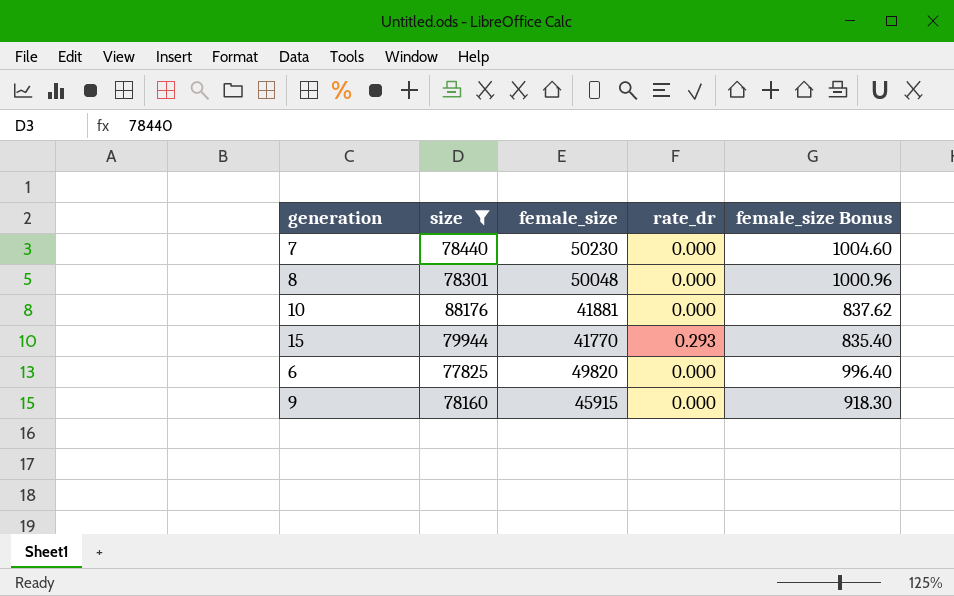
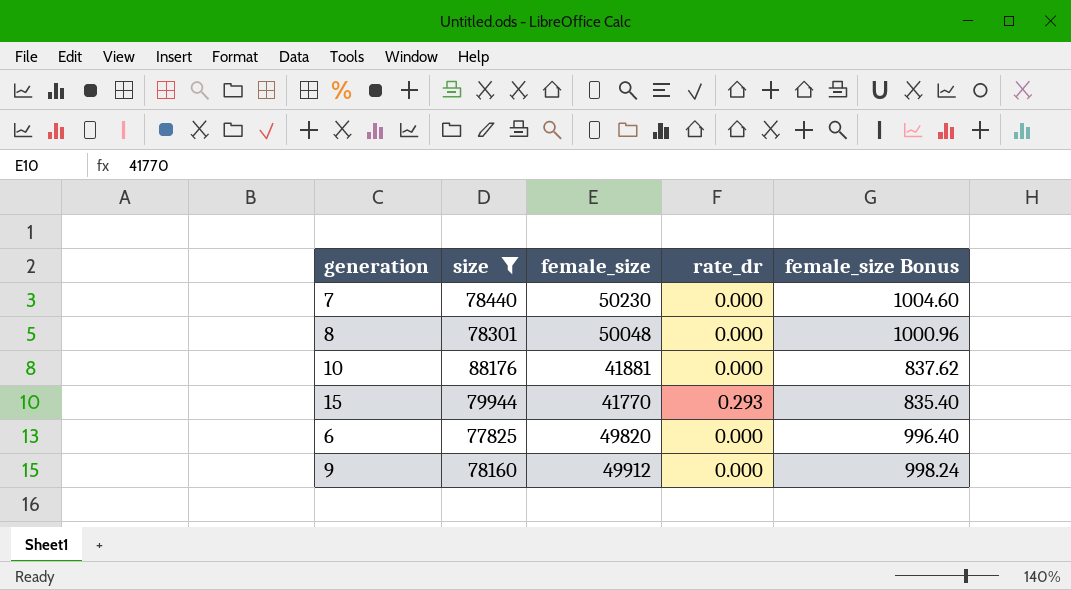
9 | female_size: 45915 -> 49912
9 | female_size Bonus: 918.30 -> 998.24

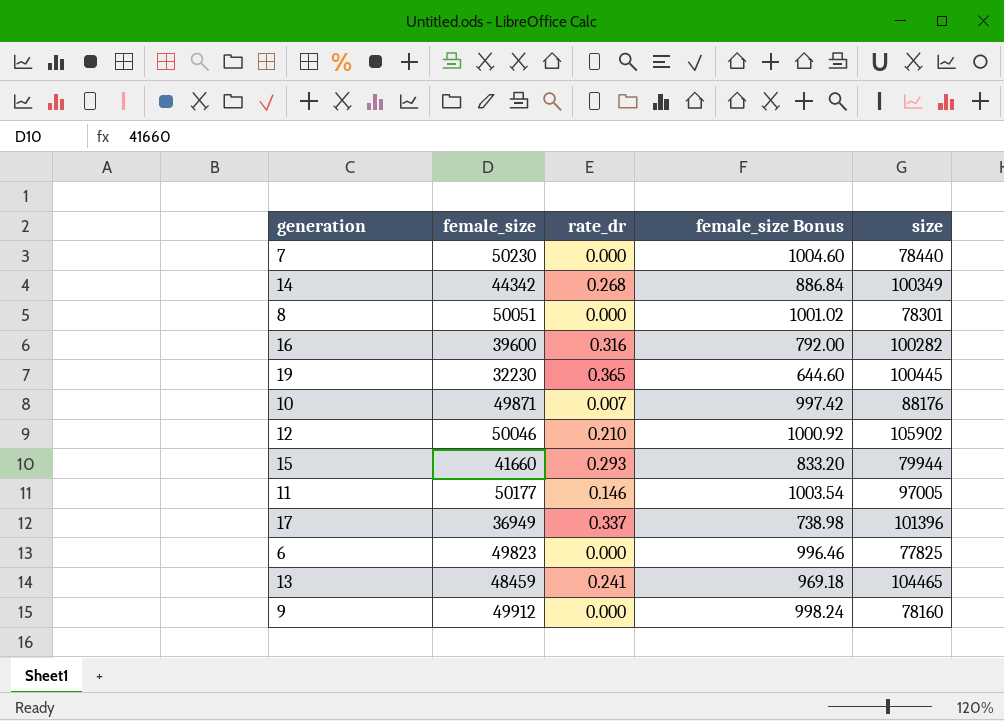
filter: size <= 88176 -> none
column size | position: 2 -> 5
8 | female_size: 50048 -> 50051
8 | female_size Bonus: 1000.96 -> 1001.02
10 | female_size: 41881 -> 49871
10 | rate_dr: 0.000 -> 0.007
10 | female_size Bonus: 837.62 -> 997.42
15 | female_size: 41770 -> 41660
15 | female_size Bonus: 835.40 -> 833.20
6 | female_size: 49820 -> 49823
6 | female_size Bonus: 996.40 -> 996.46

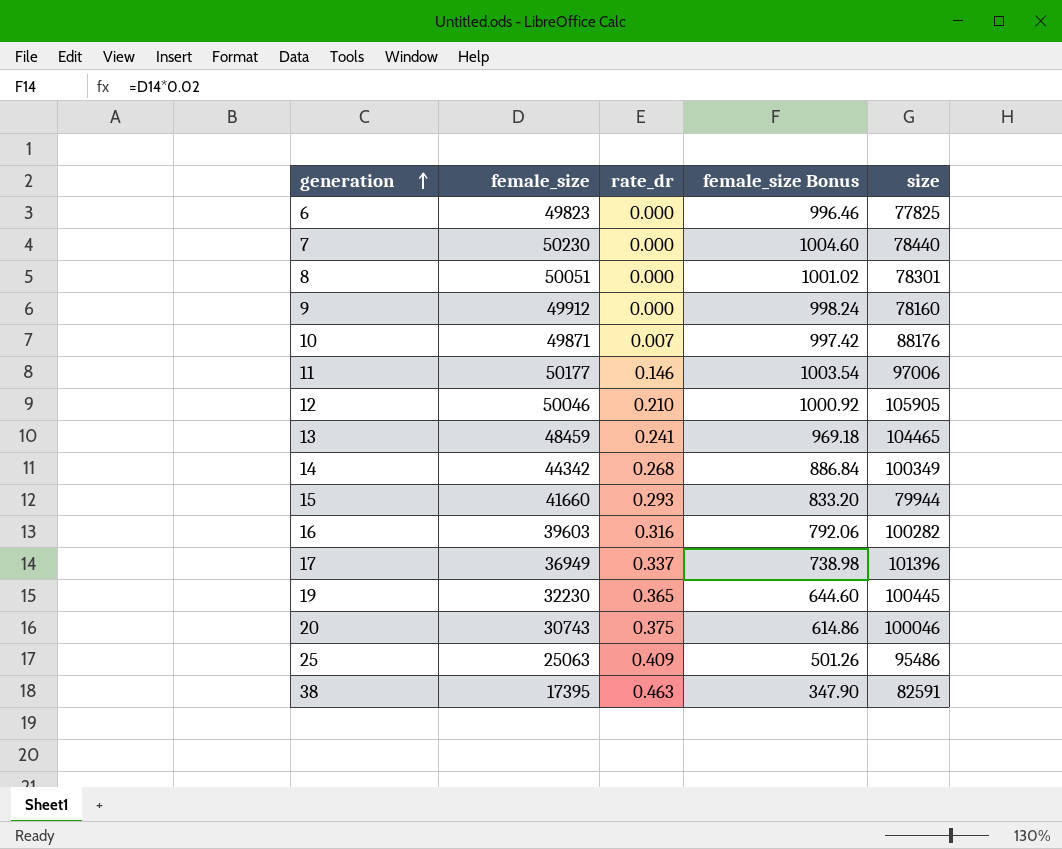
row order: none -> generation ascending
11 | size: 97005 -> 97006
12 | size: 105902 -> 105905
16 | female_size: 39600 -> 39603
16 | female_size Bonus: 792.00 -> 792.06
row 20: none -> 30743 | 0.375 | 614.86 | 100046
row 25: none -> 25063 | 0.409 | 501.26 | 95486
row 38: none -> 17395 | 0.463 | 347.90 | 82591

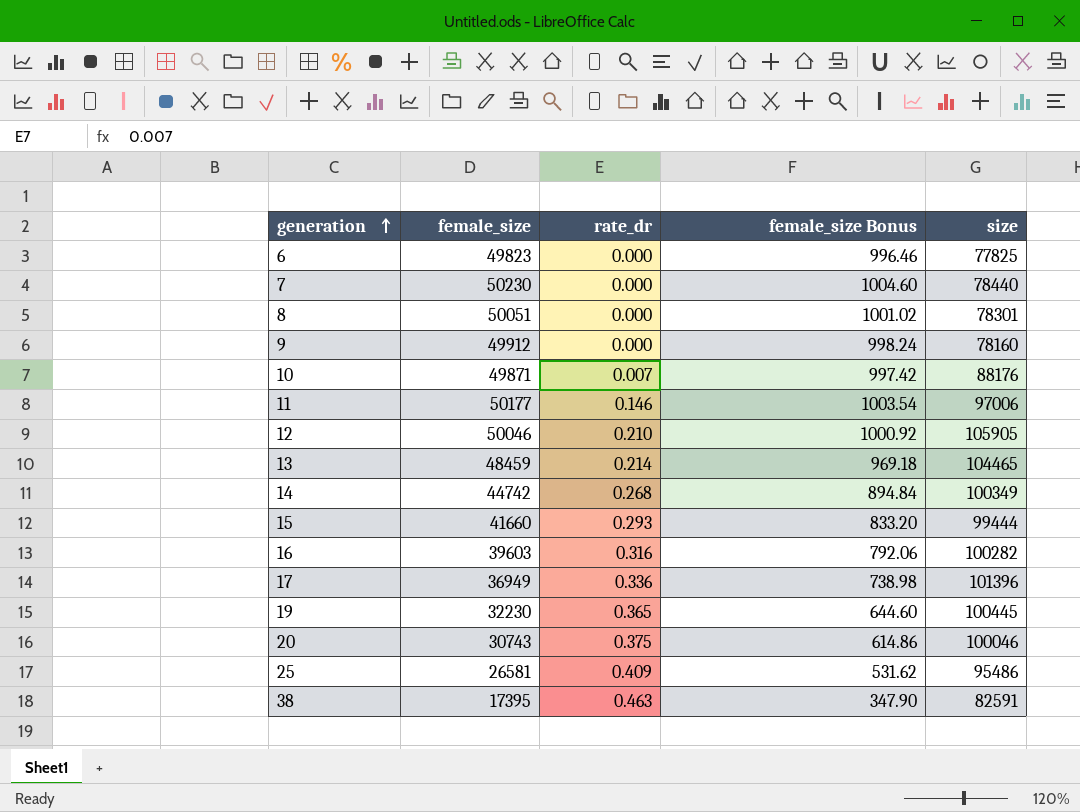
13 | rate_dr: 0.241 -> 0.214
14 | female_size: 44342 -> 44742
14 | female_size Bonus: 886.84 -> 894.84
15 | size: 79944 -> 99444
17 | rate_dr: 0.337 -> 0.336
25 | female_size: 25063 -> 26581
25 | female_size Bonus: 501.26 -> 531.62

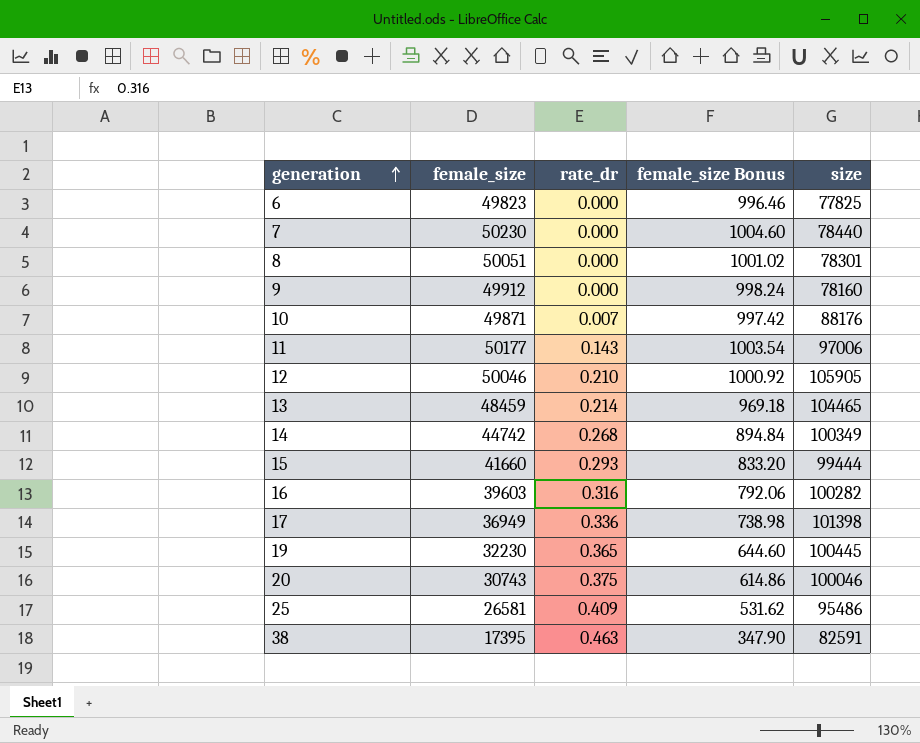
11 | rate_dr: 0.146 -> 0.143
17 | size: 101396 -> 101398

